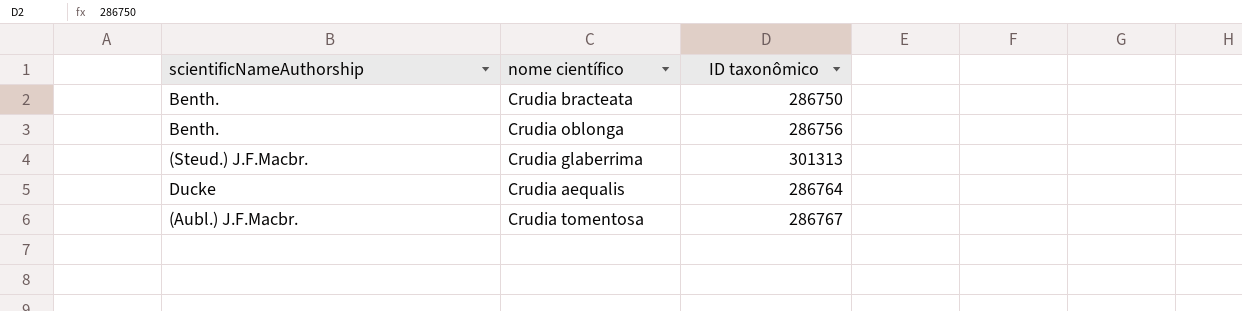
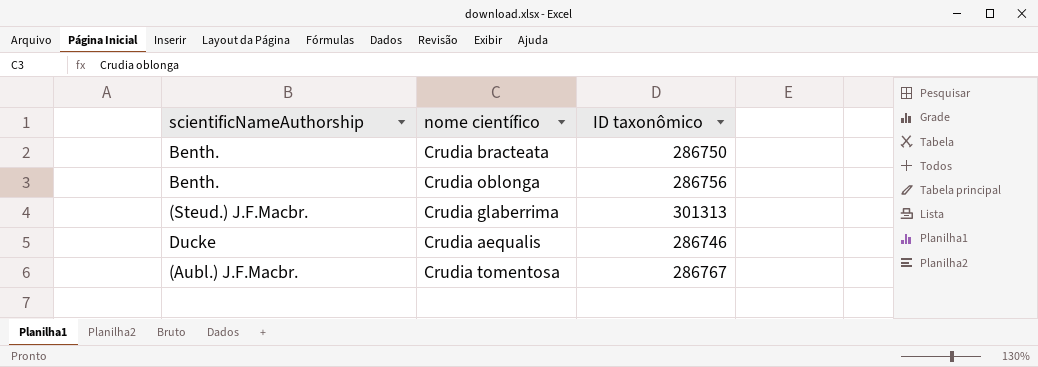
Crudia aequalis | ID taxonômico: 286764 -> 286746

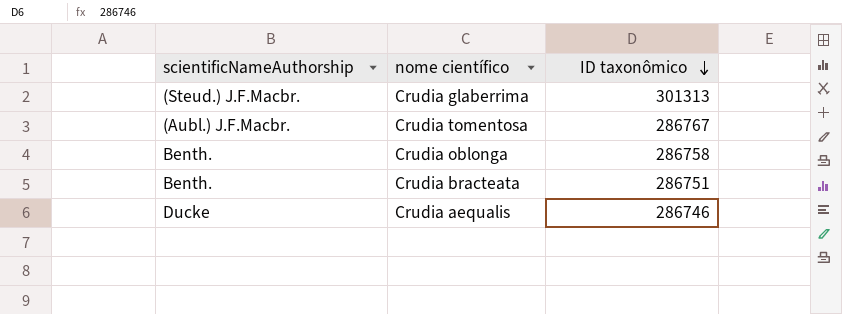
row order: none -> ID taxonômico descending
Crudia oblonga | ID taxonômico: 286756 -> 286758
Crudia bracteata | ID taxonômico: 286750 -> 286751

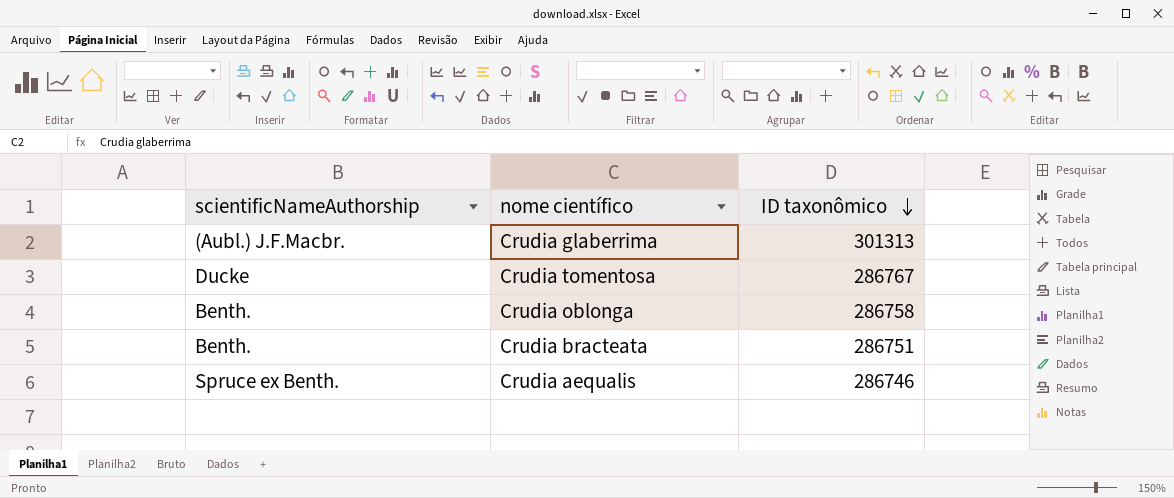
Crudia glaberrima | scientificNameAuthorship: (Steud.) J.F.Macbr. -> (Aubl.) J.F.Macbr.
Crudia tomentosa | scientificNameAuthorship: (Aubl.) J.F.Macbr. -> Ducke
Crudia aequalis | scientificNameAuthorship: Ducke -> Spruce ex Benth.

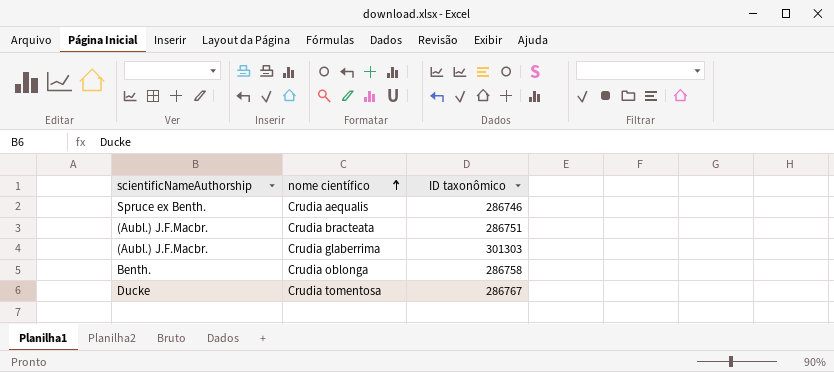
row order: ID taxonômico descending -> nome científico ascending
Crudia bracteata | scientificNameAuthorship: Benth. -> (Aubl.) J.F.Macbr.
Crudia glaberrima | ID taxonômico: 301313 -> 301303

